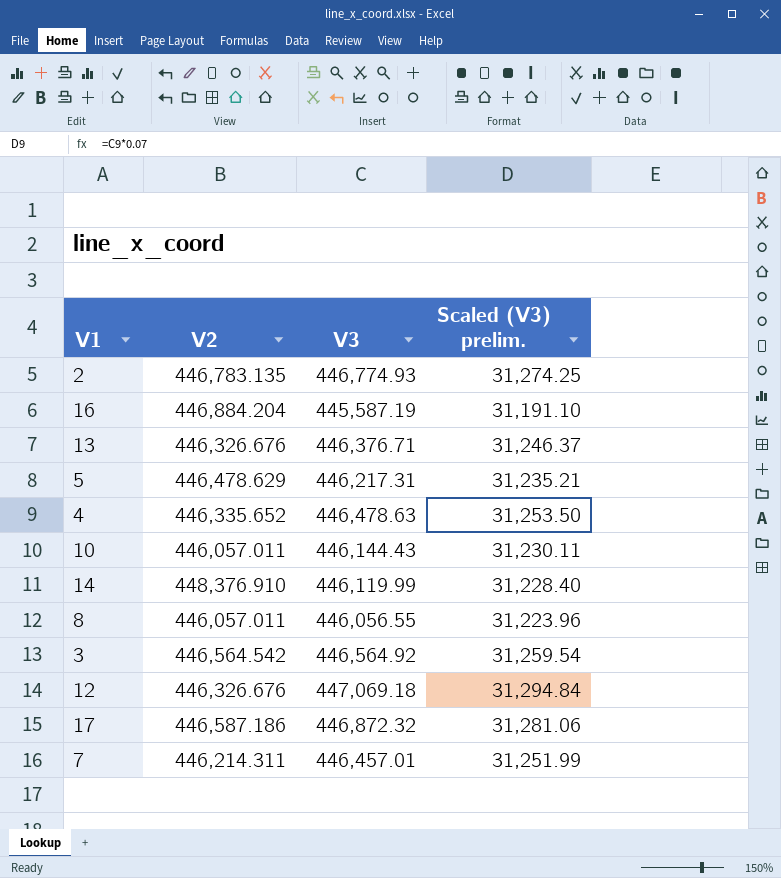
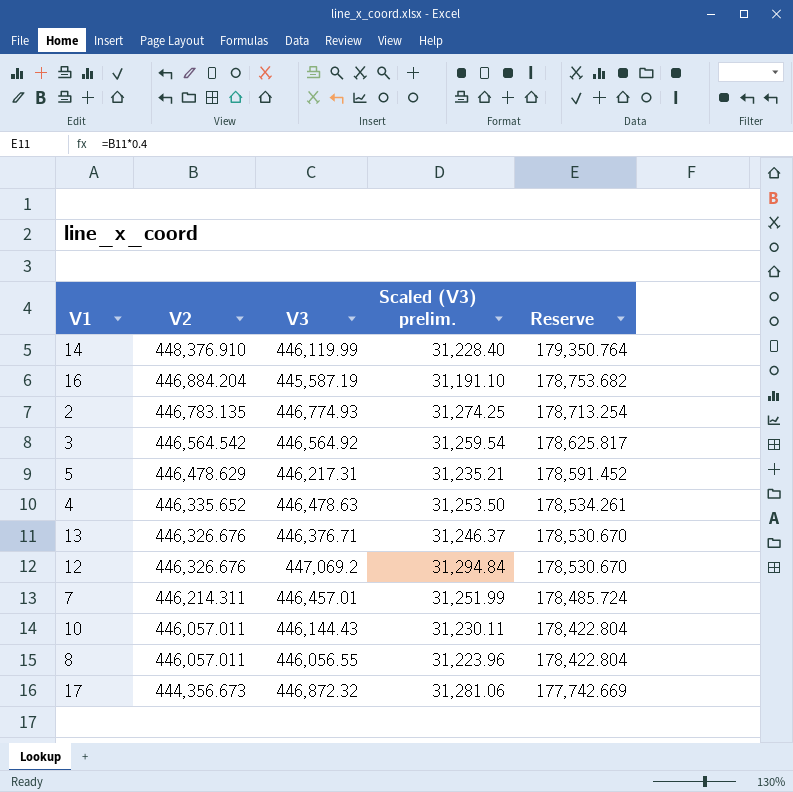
row order: none -> V2 descending
column Reserve | formula: none -> [V2] * 0.4
12 | V3: 447,069.18 -> 447,069.2
17 | V2: 446,587.186 -> 444,356.673

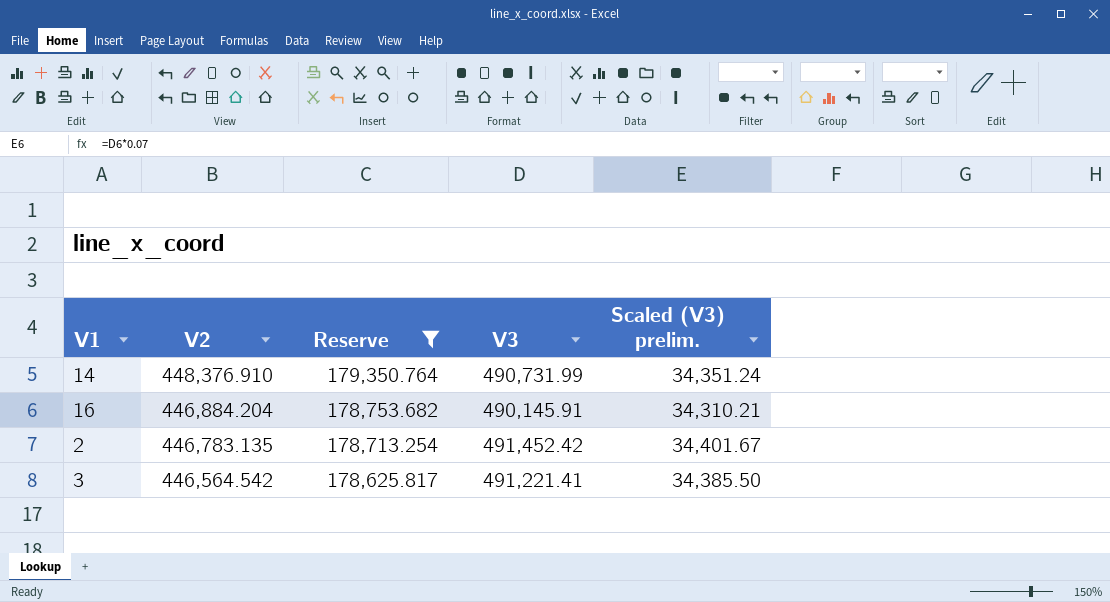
filter: none -> Reserve >= 178,625.817
column Reserve | position: 5 -> 3
14 | V3: 446,119.99 -> 490,731.99
14 | Scaled (V3) prelim.: 31,228.40 -> 34,351.24
16 | V3: 445,587.19 -> 490,145.91
16 | Scaled (V3) prelim.: 31,191.10 -> 34,310.21
2 | V3: 446,774.93 -> 491,452.42
2 | Scaled (V3) prelim.: 31,274.25 -> 34,401.67
3 | V3: 446,564.92 -> 491,221.41
3 | Scaled (V3) prelim.: 31,259.54 -> 34,385.50

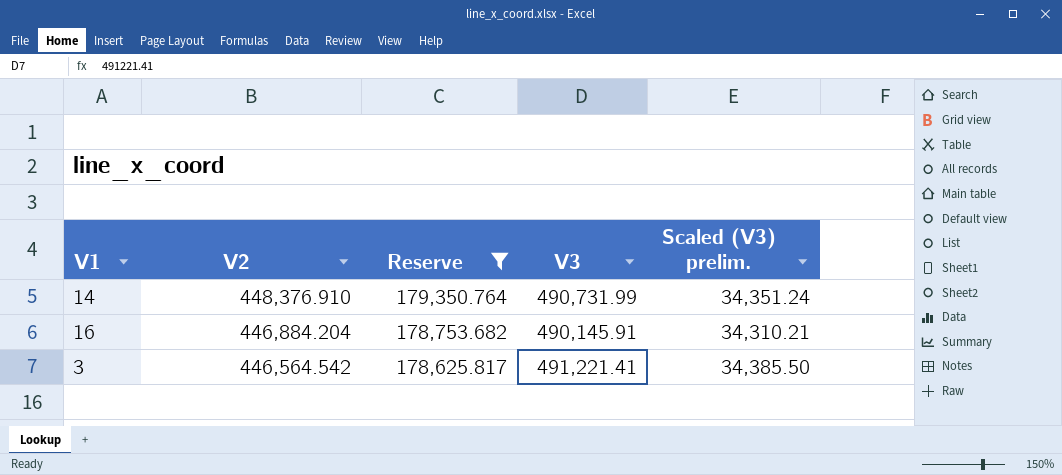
row 2: 446,783.135 | 178,713.254 | 491,452.42 | 34,401.67 -> none

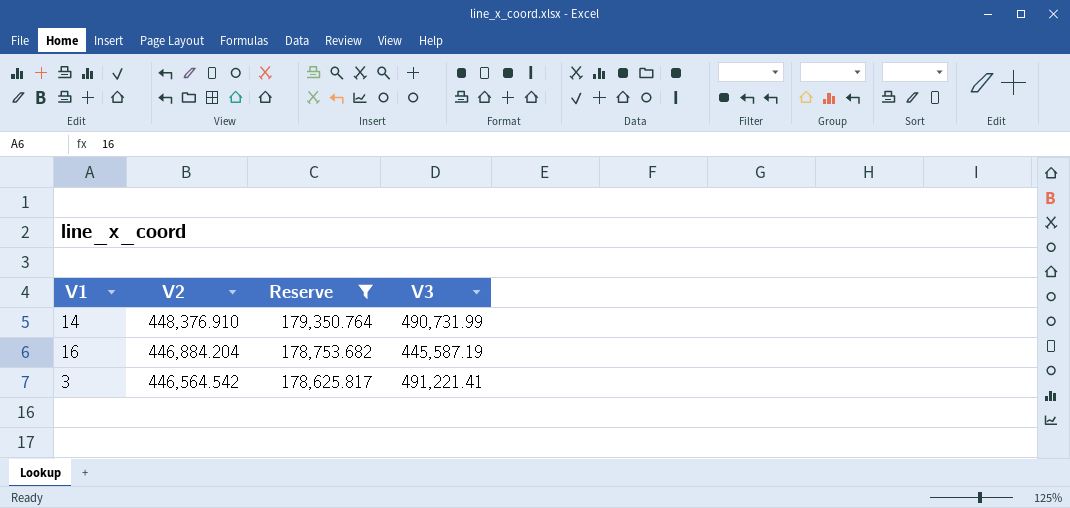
column Scaled (V3) prelim. | formula: [V3] * 0.07 -> none
16 | V3: 490,145.91 -> 445,587.19

